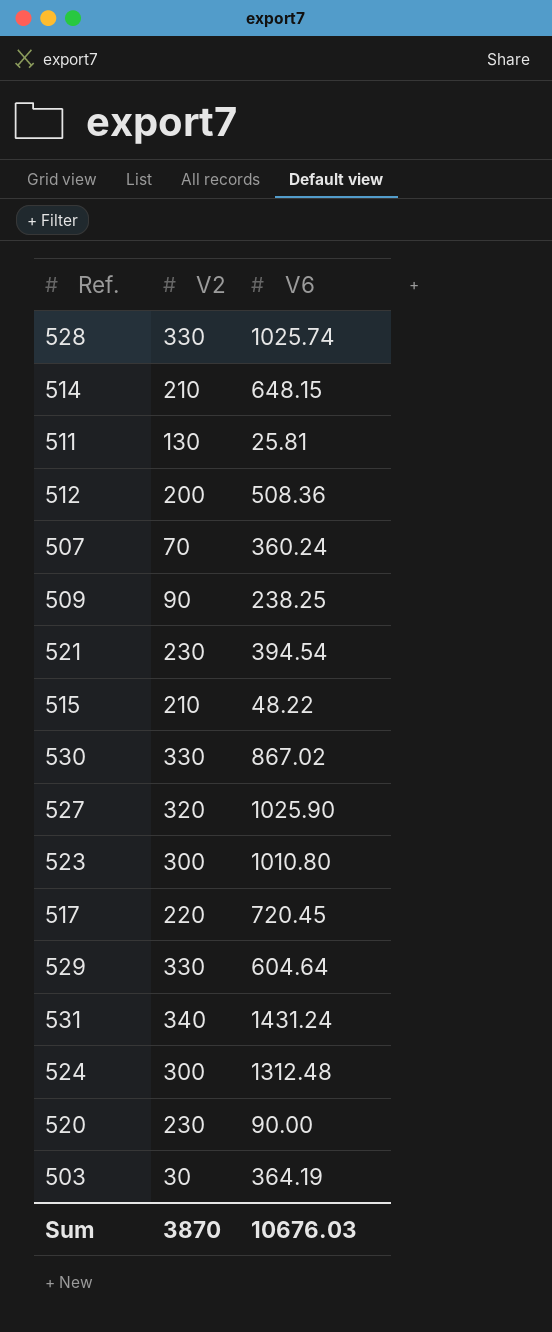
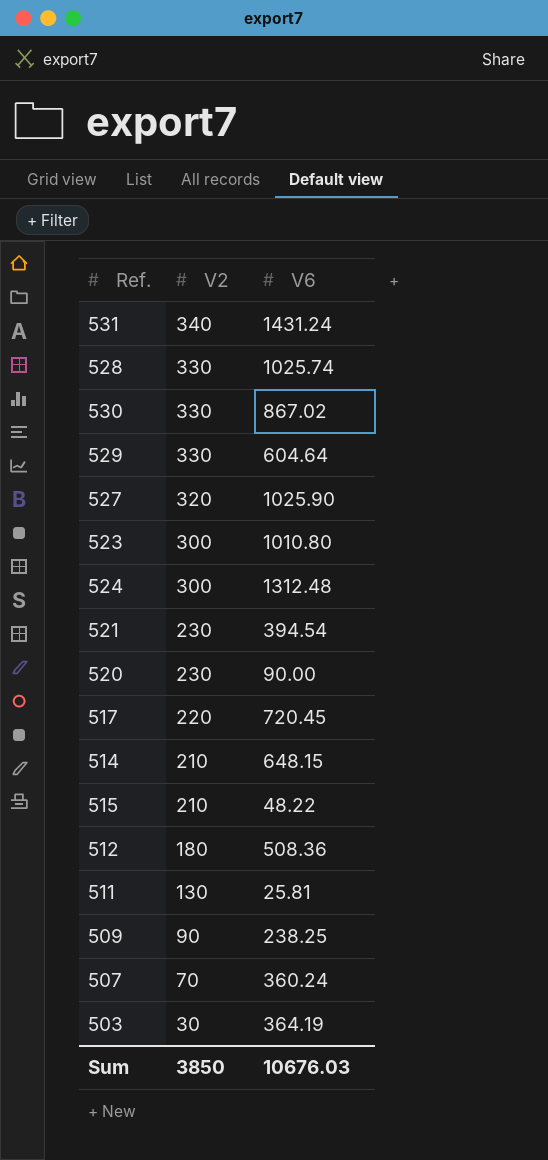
row order: none -> V2 descending
512 | V2: 200 -> 180
Sum | V2: 3870 -> 3850

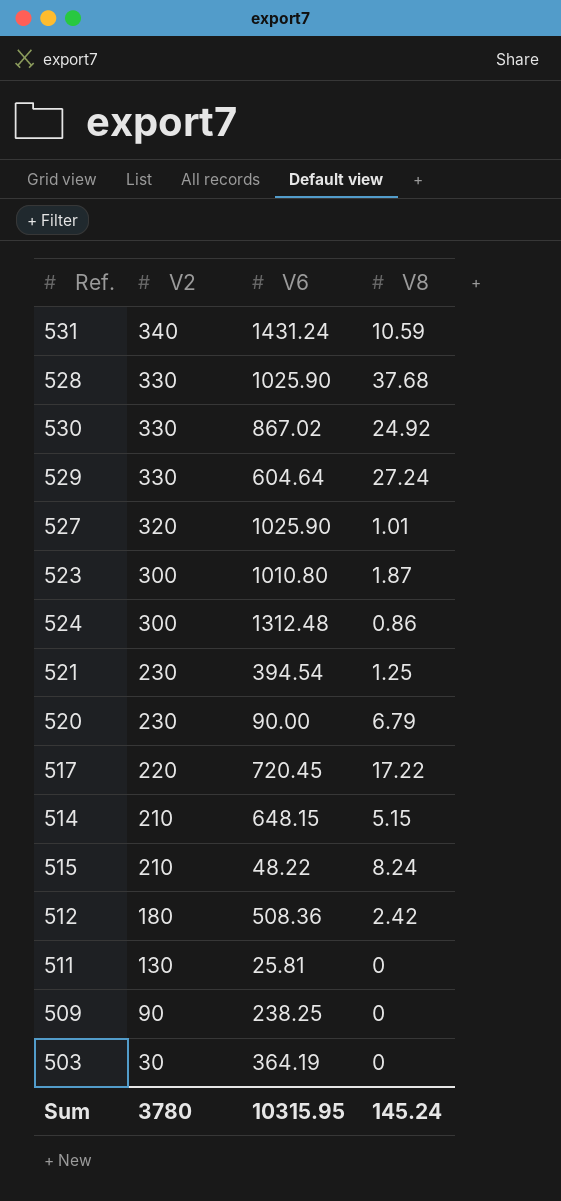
column V8 | position: none -> 4
row 507: 70 | 360.24 -> none
528 | V6: 1025.74 -> 1025.90
Sum | V2: 3850 -> 3780
Sum | V6: 10676.03 -> 10315.95

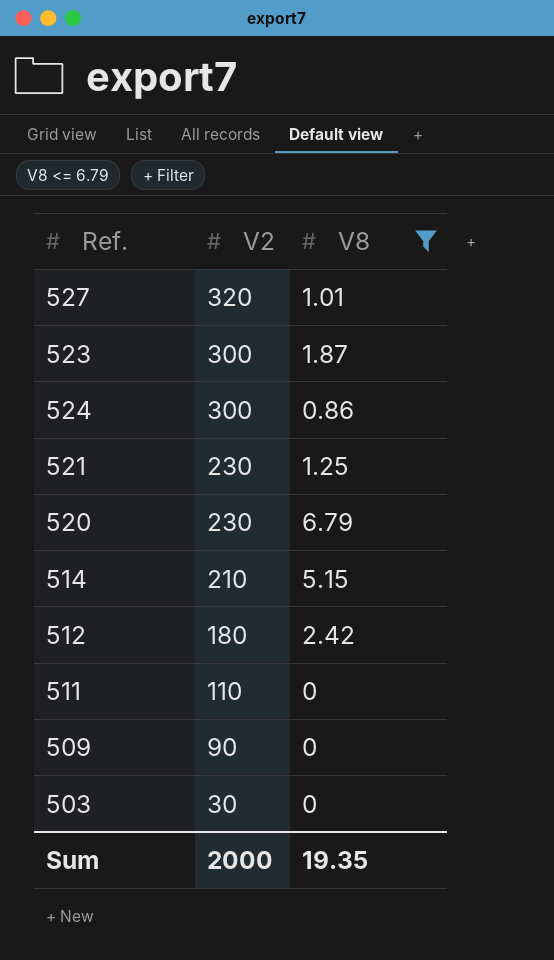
filter: none -> V8 <= 6.79
column V6 | position: 3 -> none
511 | V2: 130 -> 110
Sum | V2: 3780 -> 2000
Sum | V8: 145.24 -> 19.35

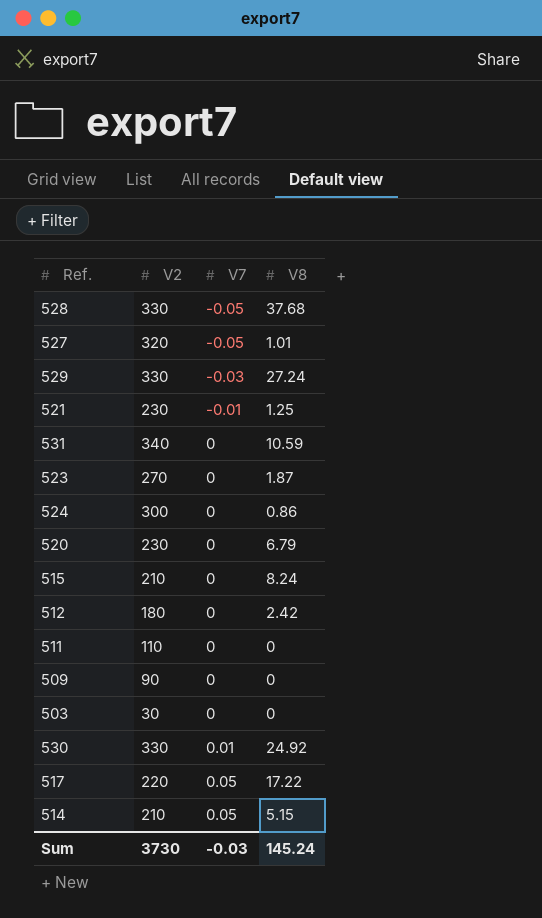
filter: V8 <= 6.79 -> none
row order: V2 descending -> V7 ascending
column V7 | position: none -> 3
523 | V2: 300 -> 270
Sum | V2: 2000 -> 3730
Sum | V8: 19.35 -> 145.24

